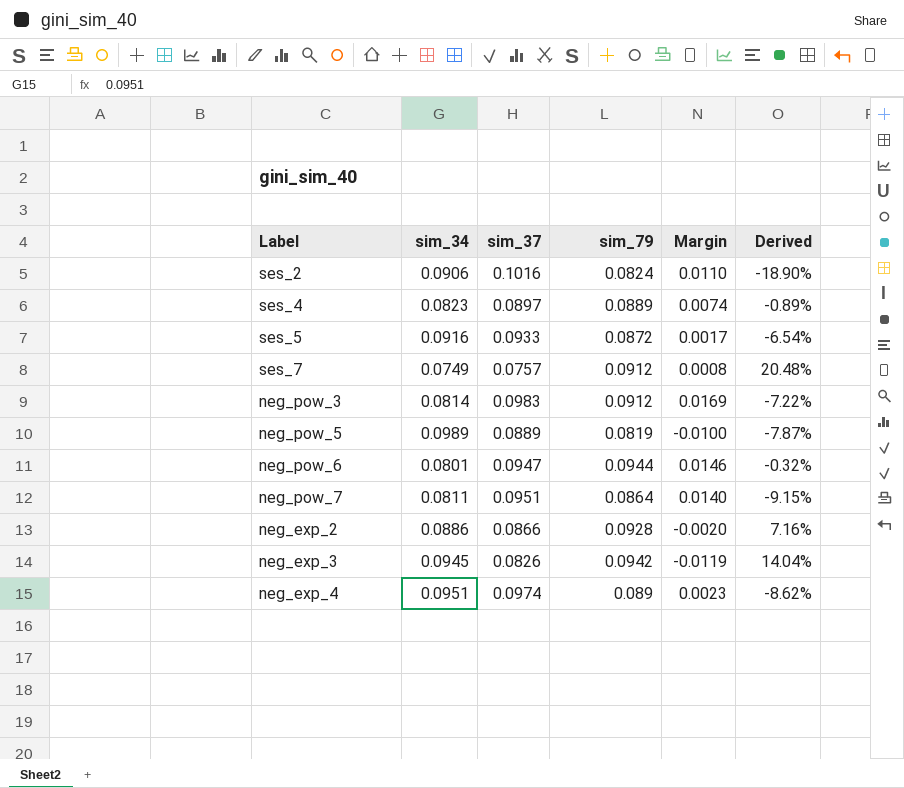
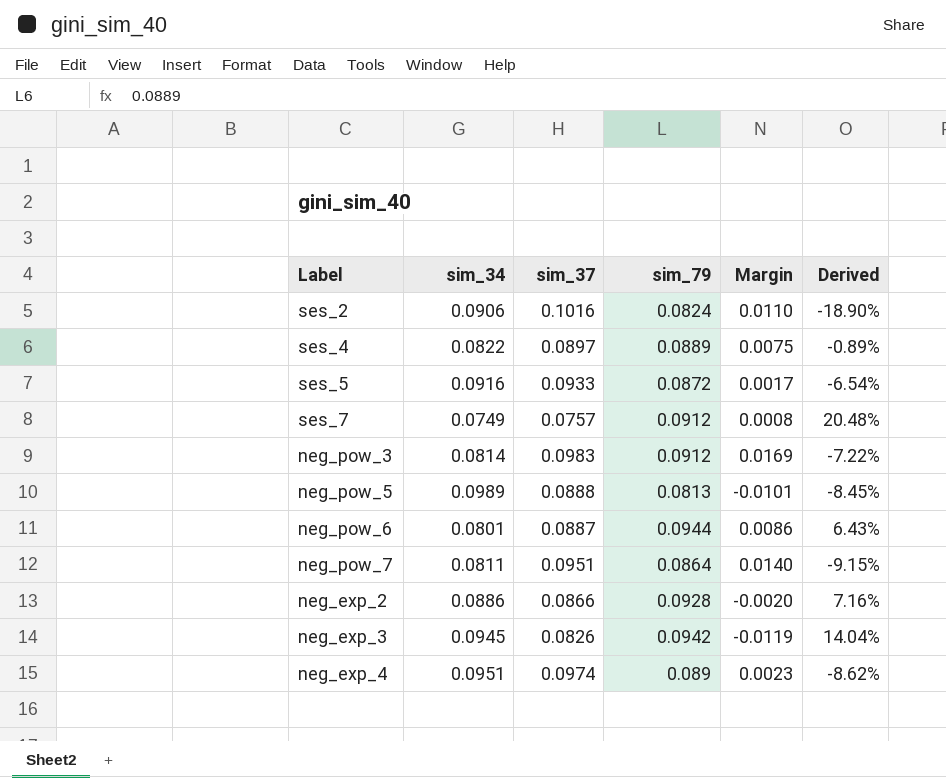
ses_4 | sim_34: 0.0823 -> 0.0822
ses_4 | Margin: 0.0074 -> 0.0075
neg_pow_5 | sim_37: 0.0889 -> 0.0888
neg_pow_5 | sim_79: 0.0819 -> 0.0813
neg_pow_5 | Margin: -0.0100 -> -0.0101
neg_pow_5 | Derived: -7.87% -> -8.45%
neg_pow_6 | sim_37: 0.0947 -> 0.0887
neg_pow_6 | Margin: 0.0146 -> 0.0086
neg_pow_6 | Derived: -0.32% -> 6.43%

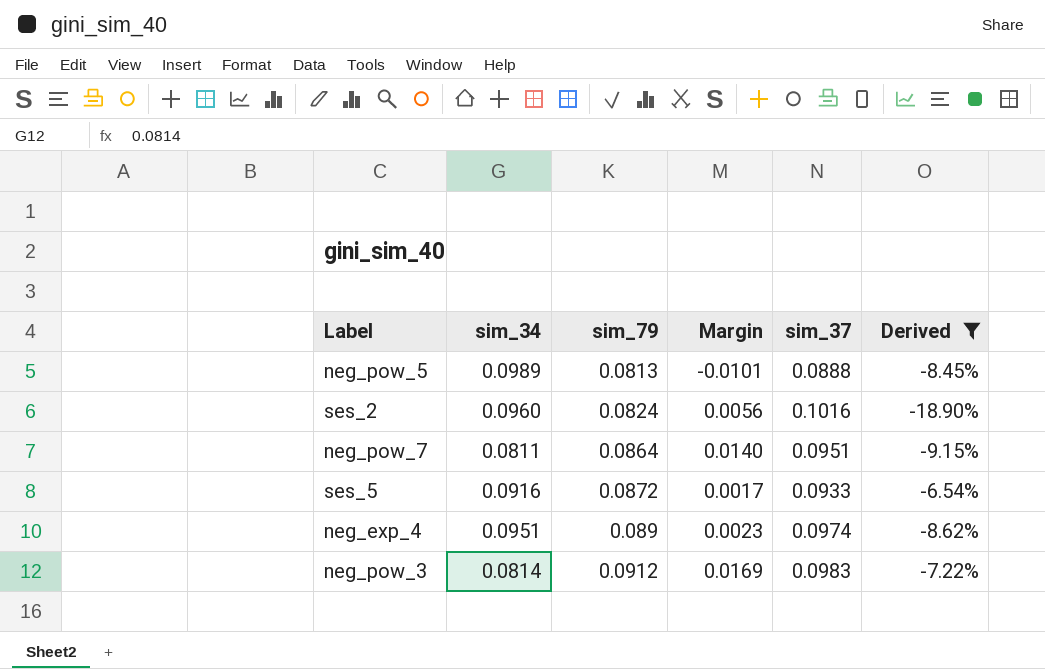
filter: none -> Derived <= -6.54%
row order: none -> sim_79 ascending
column sim_37 | position: 3 -> 5
ses_2 | sim_34: 0.0906 -> 0.0960
ses_2 | Margin: 0.0110 -> 0.0056

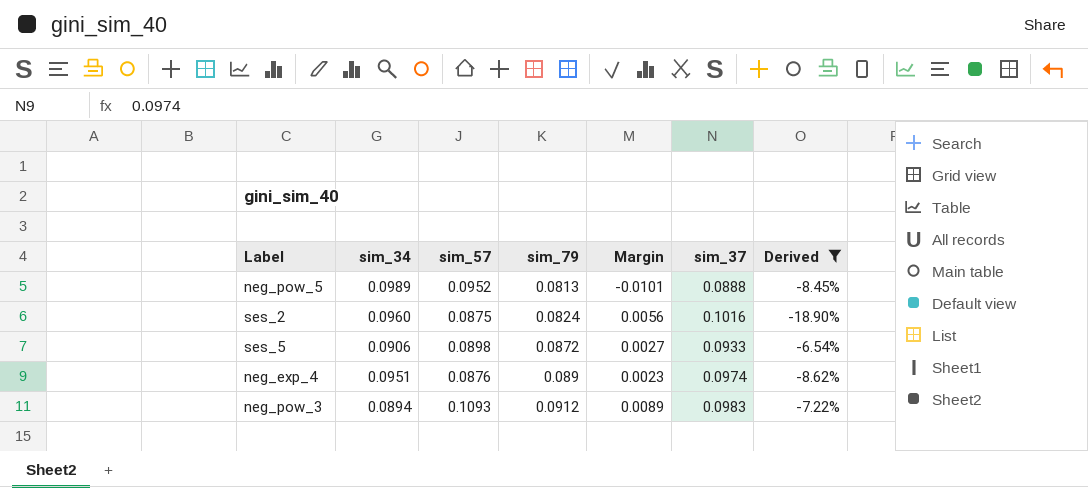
column sim_57 | position: none -> 3
row neg_pow_7: 0.0811 | 0.0864 | 0.0140 | 0.0951 | -9.15% -> none
ses_5 | sim_34: 0.0916 -> 0.0906
ses_5 | Margin: 0.0017 -> 0.0027
neg_pow_3 | sim_34: 0.0814 -> 0.0894
neg_pow_3 | Margin: 0.0169 -> 0.0089

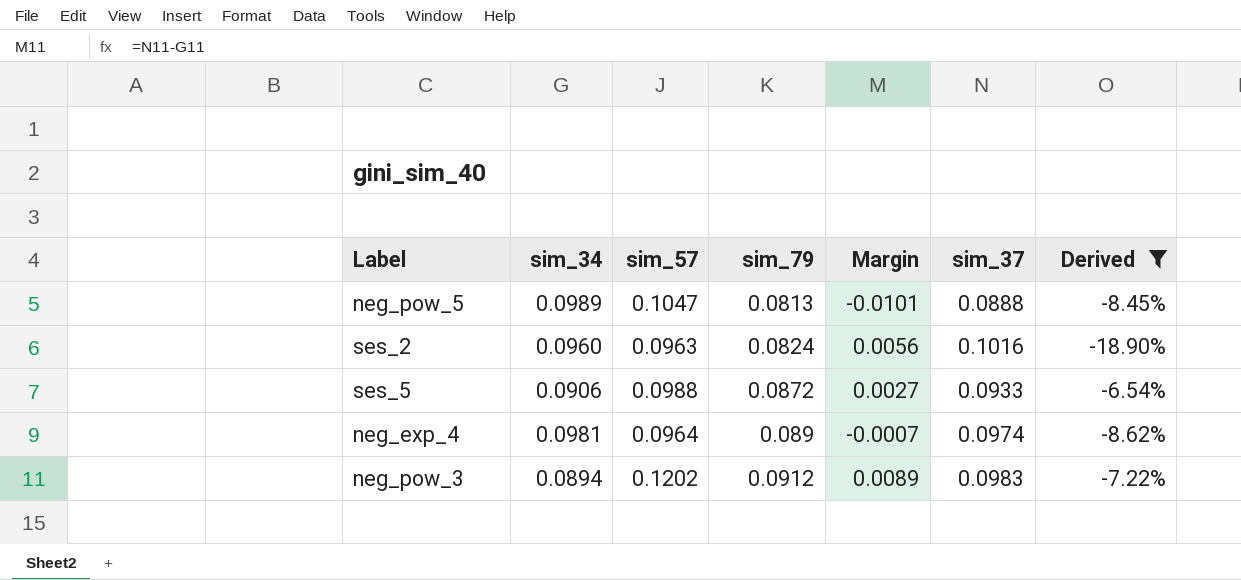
neg_pow_5 | sim_57: 0.0952 -> 0.1047
ses_2 | sim_57: 0.0875 -> 0.0963
ses_5 | sim_57: 0.0898 -> 0.0988
neg_exp_4 | sim_34: 0.0951 -> 0.0981
neg_exp_4 | sim_57: 0.0876 -> 0.0964
neg_exp_4 | Margin: 0.0023 -> -0.0007
neg_pow_3 | sim_57: 0.1093 -> 0.1202

